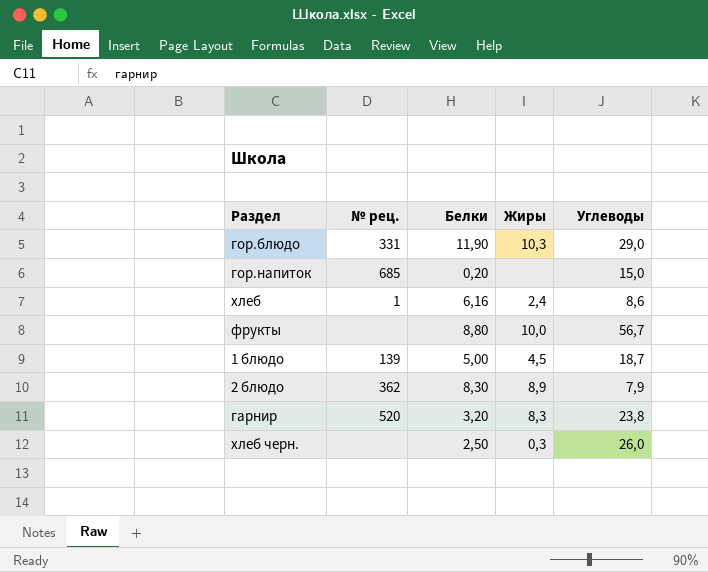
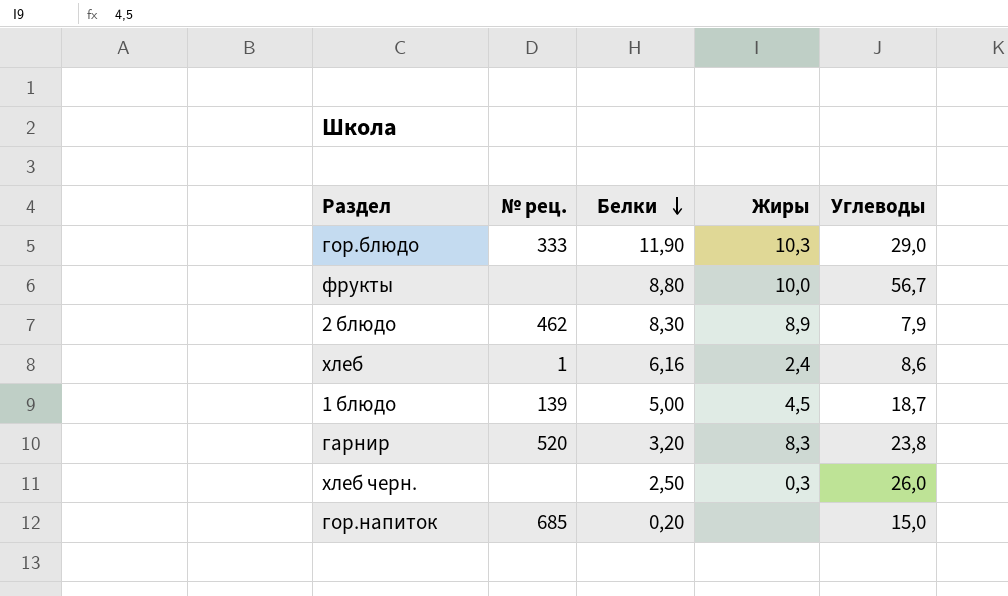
row order: none -> Белки descending
гор.блюдо | № рец.: 331 -> 333
2 блюдо | № рец.: 362 -> 462

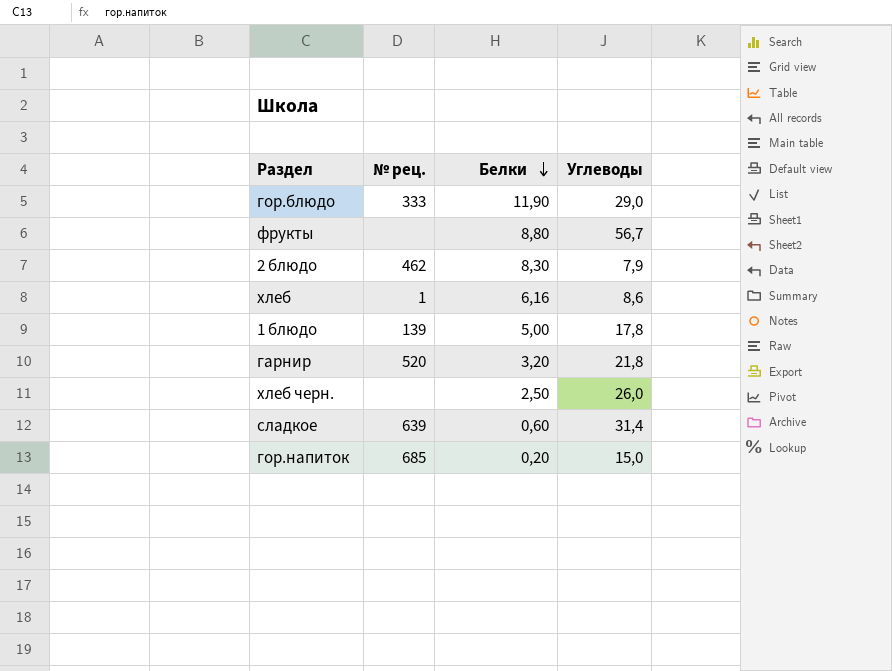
column Жиры | position: 4 -> none
1 блюдо | Углеводы: 18,7 -> 17,8
гарнир | Углеводы: 23,8 -> 21,8
row сладкое: none -> 639 | 0,60 | 31,4

